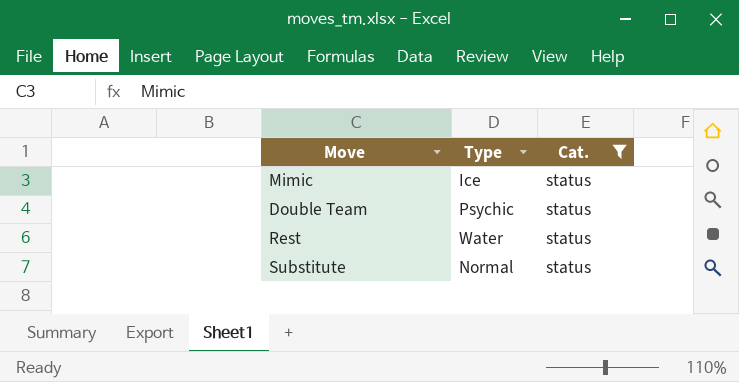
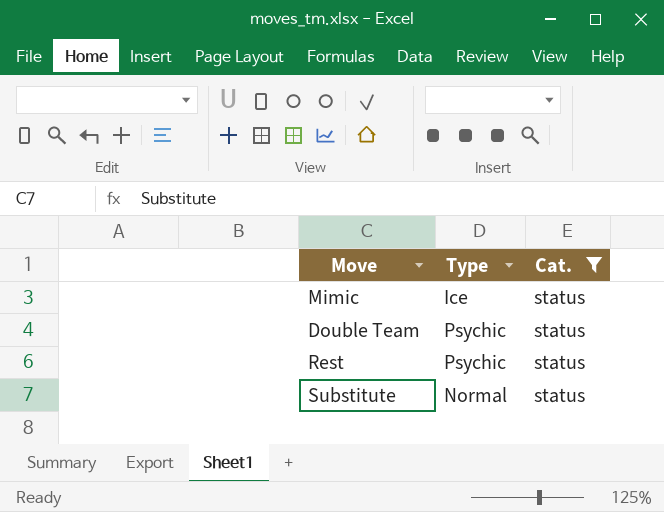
Rest | Type: Water -> Psychic

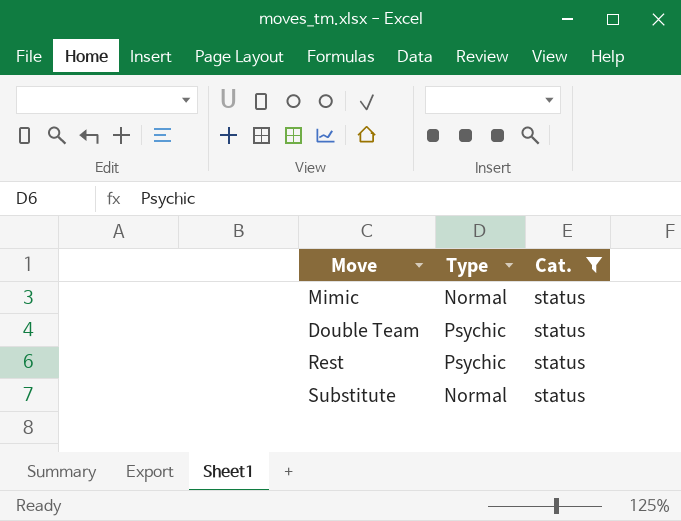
Mimic | Type: Ice -> Normal

